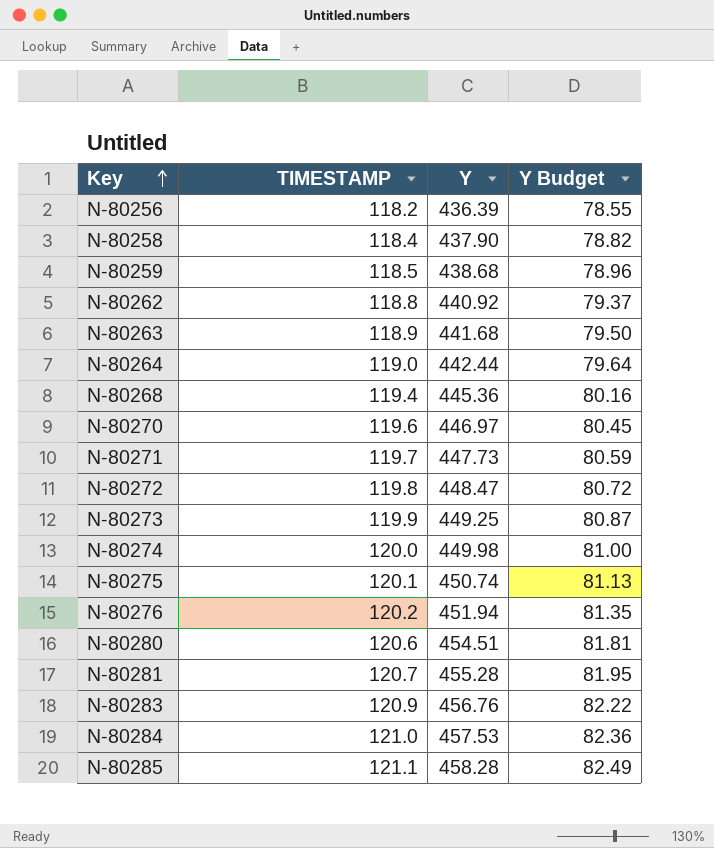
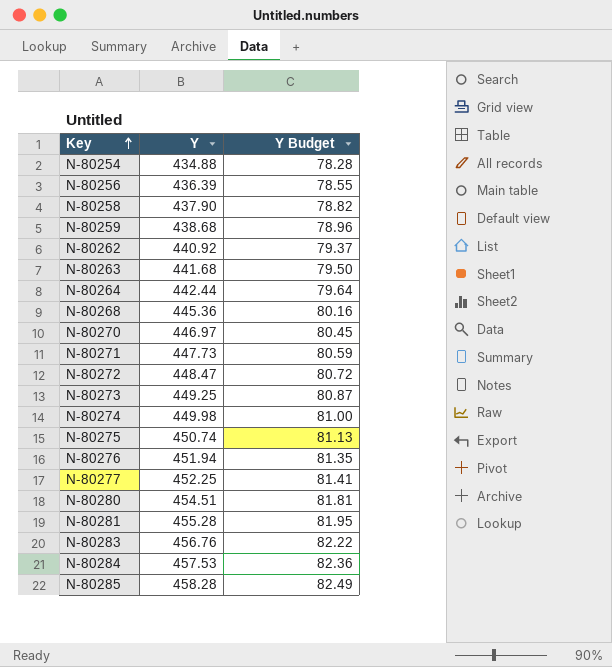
column TIMESTAMP | position: 2 -> none
row N-80254: none -> 434.88 | 78.28
row N-80277: none -> 452.25 | 81.41

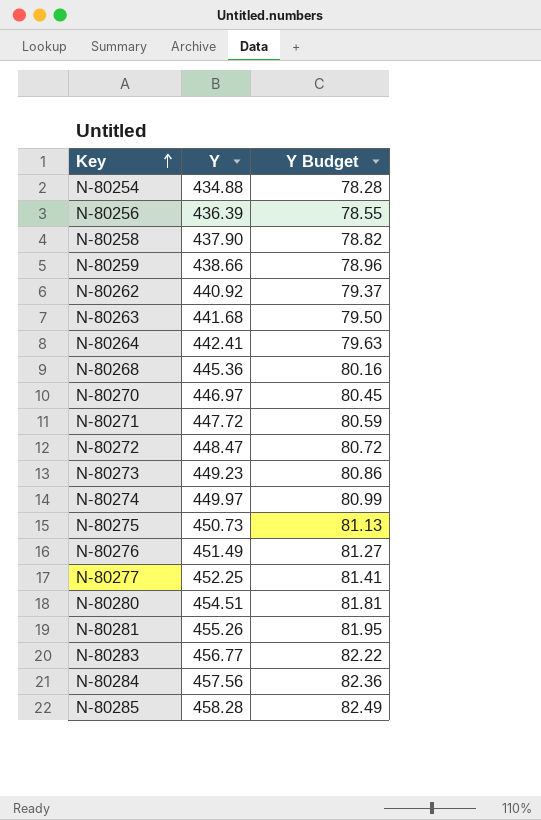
N-80259 | Y: 438.68 -> 438.66
N-80264 | Y: 442.44 -> 442.41
N-80264 | Y Budget: 79.64 -> 79.63
N-80271 | Y: 447.73 -> 447.72
N-80273 | Y: 449.25 -> 449.23
N-80273 | Y Budget: 80.87 -> 80.86
N-80274 | Y: 449.98 -> 449.97
N-80274 | Y Budget: 81.00 -> 80.99
N-80275 | Y: 450.74 -> 450.73
N-80276 | Y: 451.94 -> 451.49
N-80276 | Y Budget: 81.35 -> 81.27
N-80281 | Y: 455.28 -> 455.26
N-80283 | Y: 456.76 -> 456.77
N-80284 | Y: 457.53 -> 457.56

